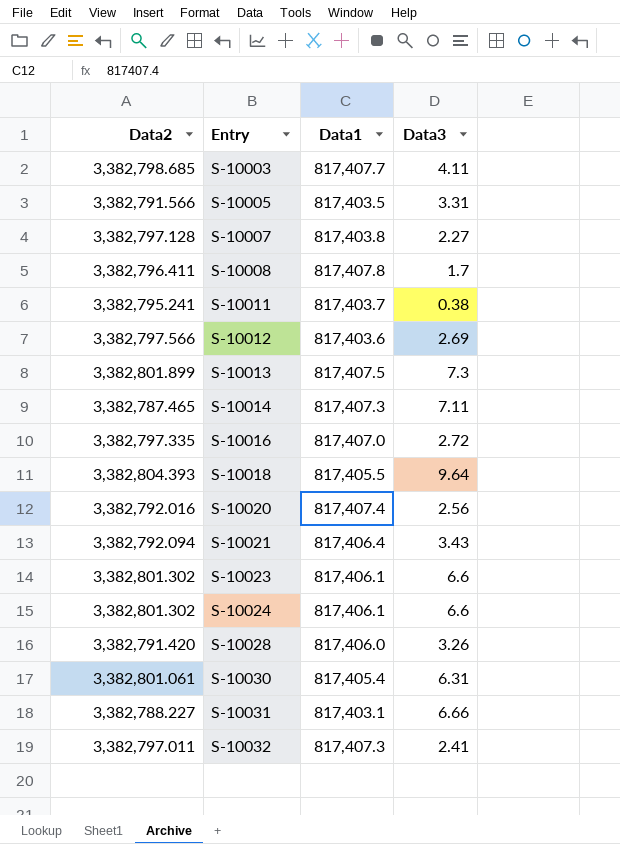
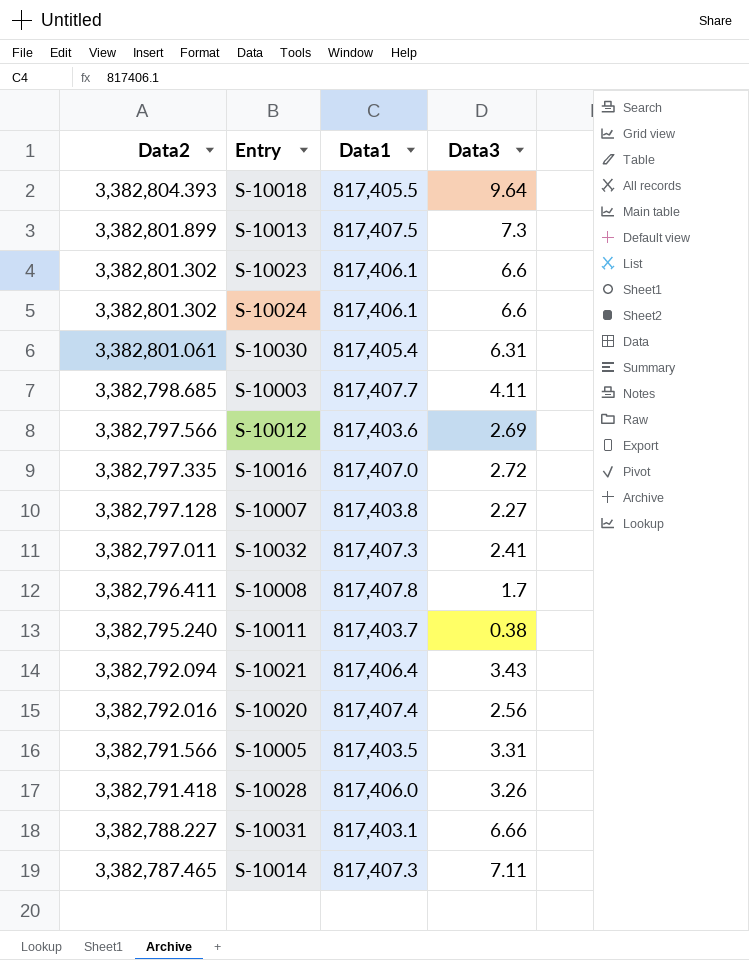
row order: Entry ascending -> Data2 descending
S-10011 | Data2: 3,382,795.241 -> 3,382,795.240
S-10028 | Data2: 3,382,791.420 -> 3,382,791.418

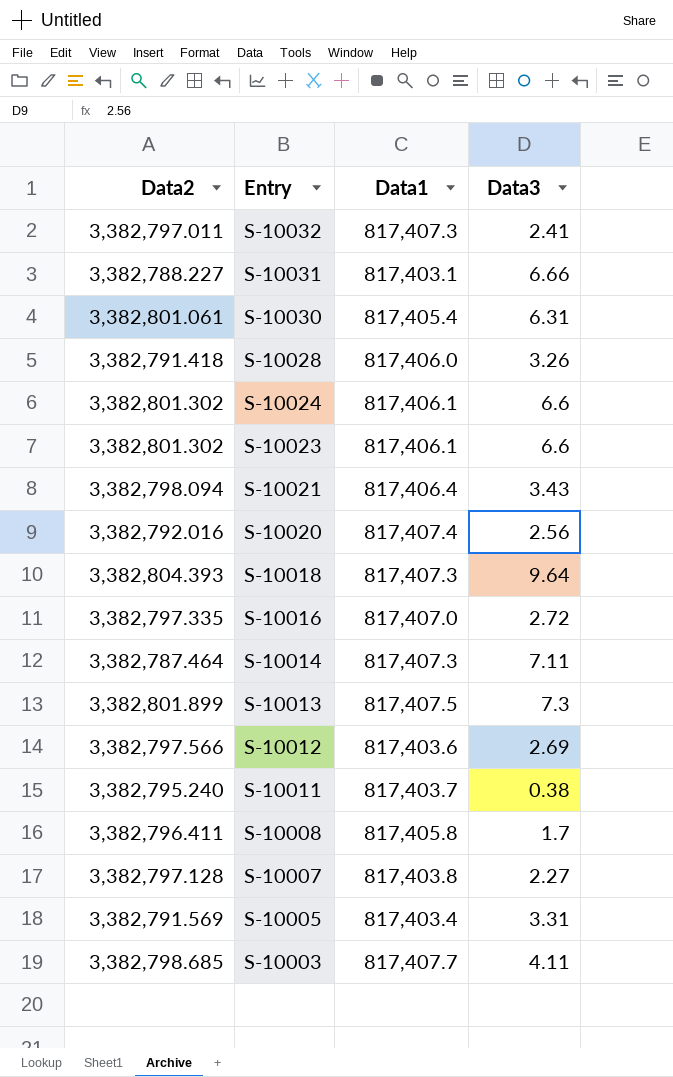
row order: Data2 descending -> Entry descending
S-10021 | Data2: 3,382,792.094 -> 3,382,798.094
S-10018 | Data1: 817,405.5 -> 817,407.3
S-10014 | Data2: 3,382,787.465 -> 3,382,787.464
S-10008 | Data1: 817,407.8 -> 817,405.8
S-10005 | Data2: 3,382,791.566 -> 3,382,791.569
S-10005 | Data1: 817,403.5 -> 817,403.4

